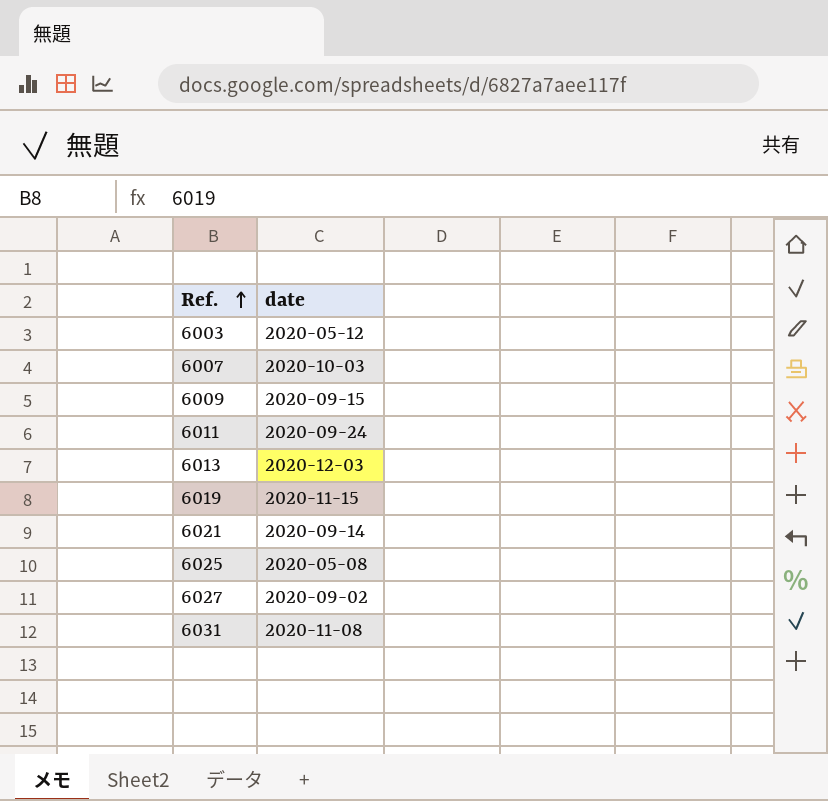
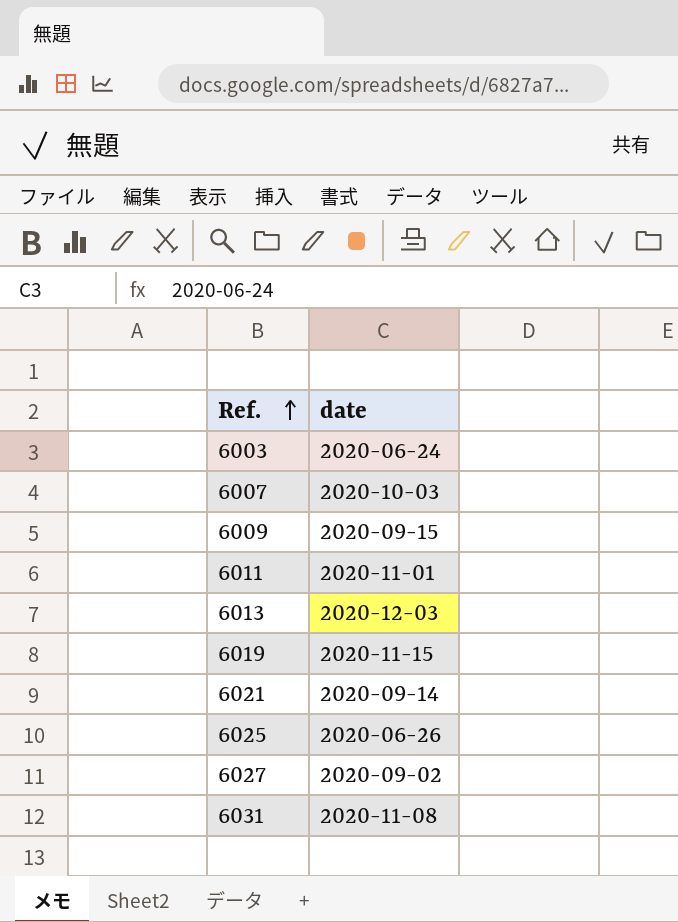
6003 | date: 2020-05-12 -> 2020-06-24
6011 | date: 2020-09-24 -> 2020-11-01
6025 | date: 2020-05-08 -> 2020-06-26

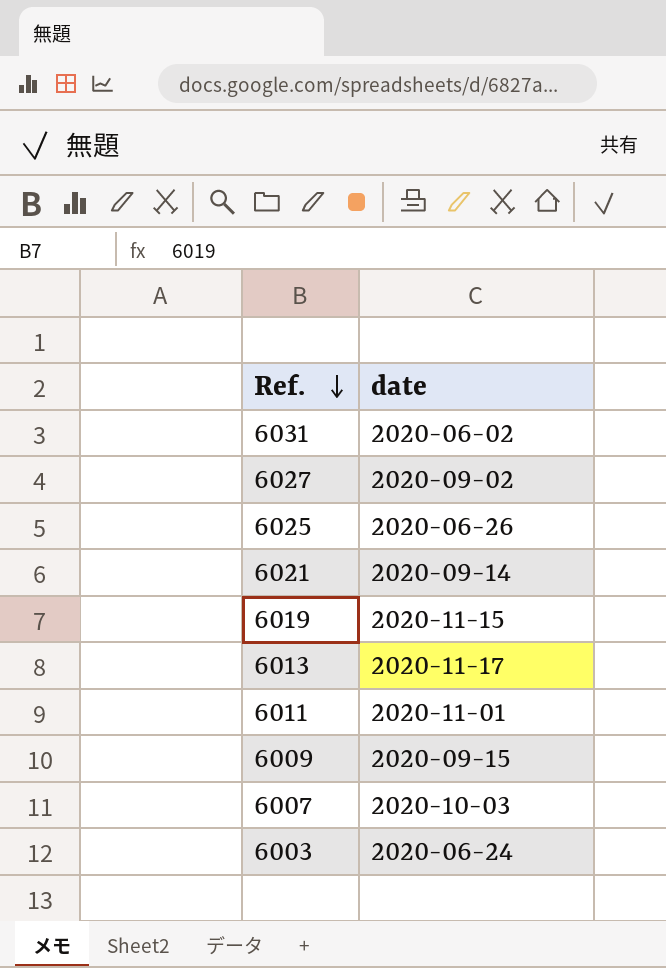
row order: Ref. ascending -> Ref. descending
6031 | date: 2020-11-08 -> 2020-06-02
6013 | date: 2020-12-03 -> 2020-11-17

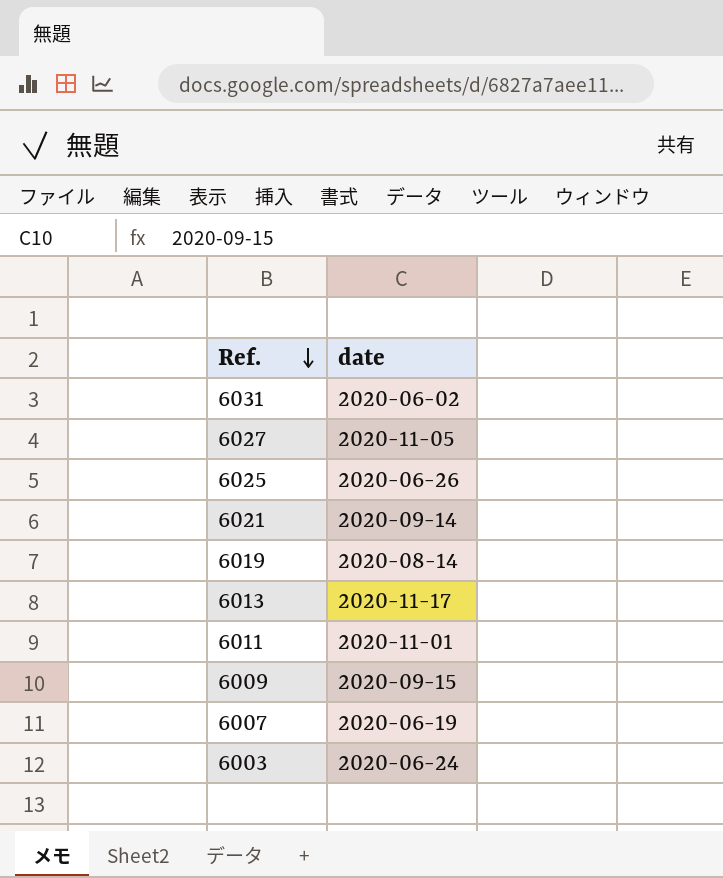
6027 | date: 2020-09-02 -> 2020-11-05
6019 | date: 2020-11-15 -> 2020-08-14
6007 | date: 2020-10-03 -> 2020-06-19

